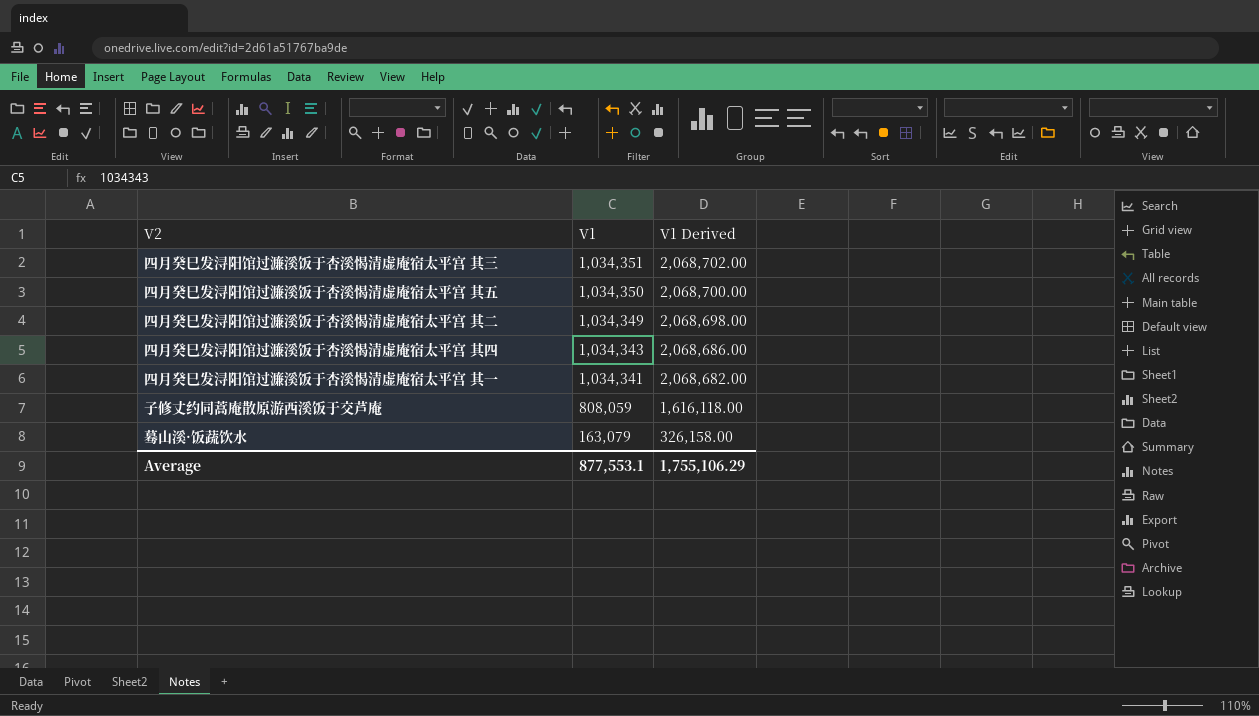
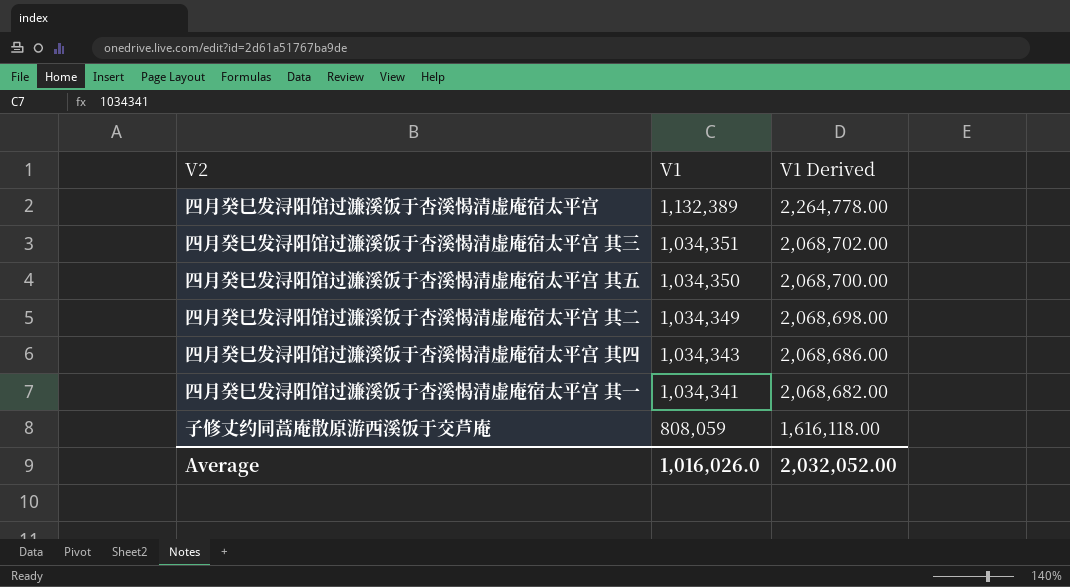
row 蓦山溪·饭蔬饮水: 163,079 | 326,158.00 -> none
row 四月癸巳发浔阳馆过濂溪饭于杏溪愒清虚庵宿太平宫: none -> 1,132,389 | 2,264,778.00
Average | V1: 877,553.1 -> 1,016,026.0
Average | V1 Derived: 1,755,106.29 -> 2,032,052.00

